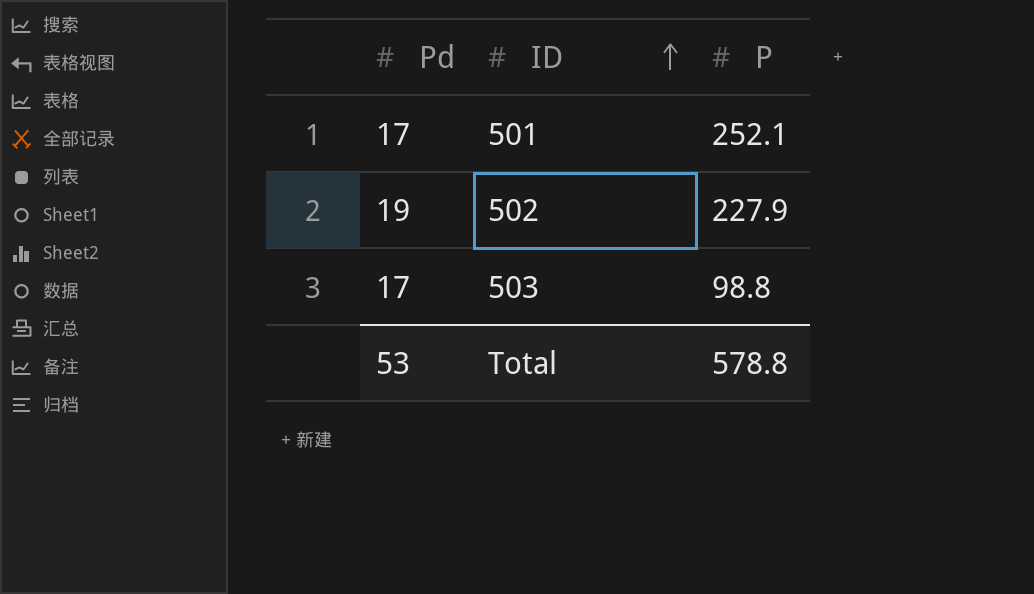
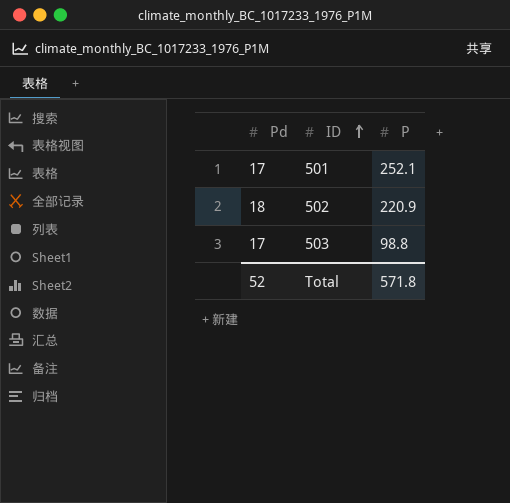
502 | Pd: 19 -> 18
502 | P: 227.9 -> 220.9
Total | Pd: 53 -> 52
Total | P: 578.8 -> 571.8

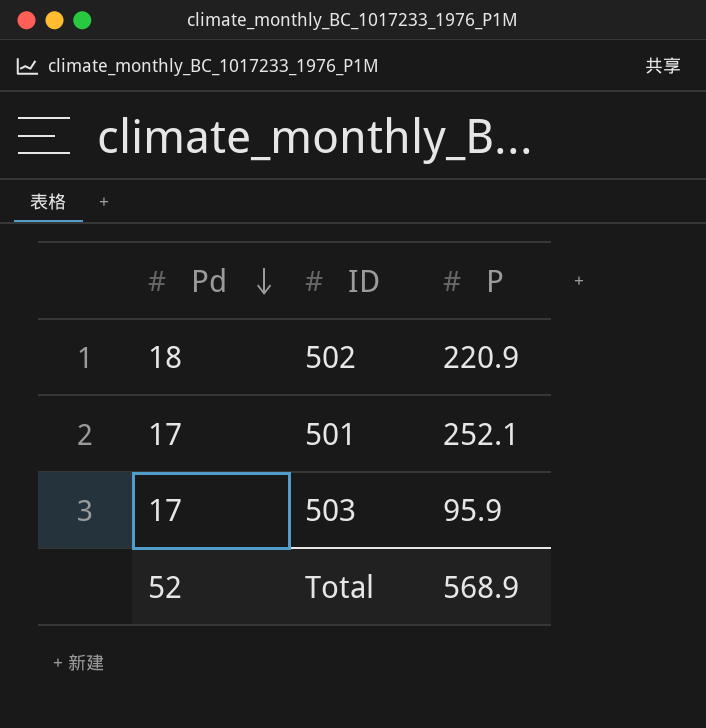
row order: ID ascending -> Pd descending
503 | P: 98.8 -> 95.9
Total | P: 571.8 -> 568.9

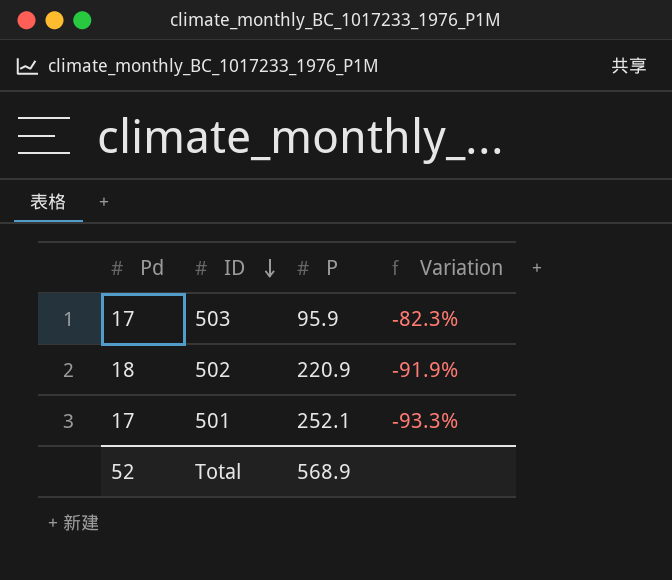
row order: Pd descending -> ID descending
column Variation | formula: none -> ([Pd] - [P]) / [P]

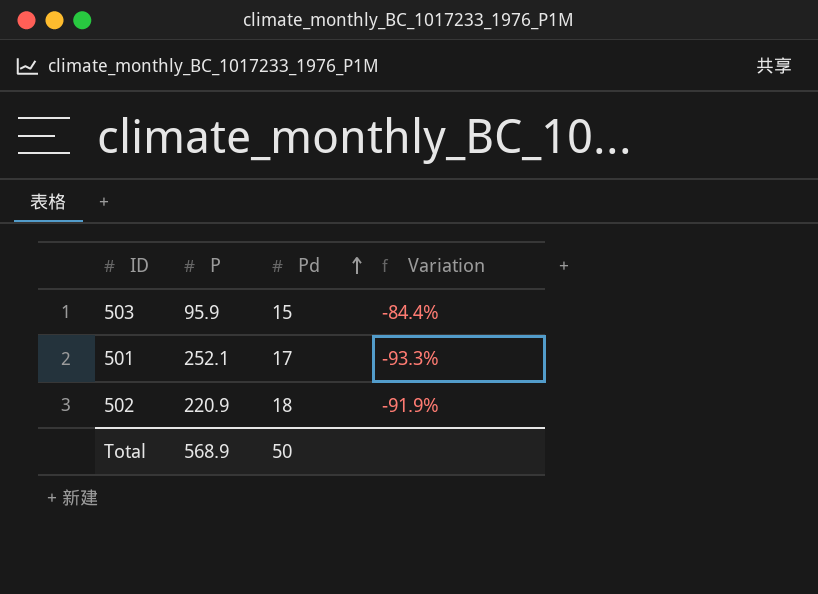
row order: ID descending -> Pd ascending
column Pd | position: 1 -> 3
503 | Pd: 17 -> 15
503 | Variation: -82.3% -> -84.4%
Total | Pd: 52 -> 50

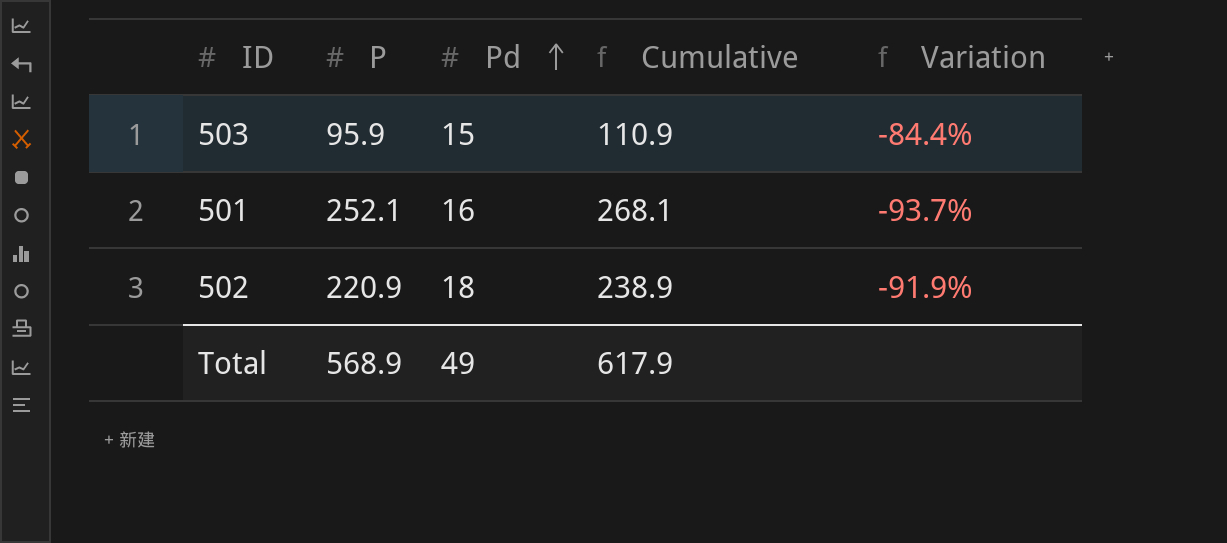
column Cumulative | formula: none -> [P] + [Pd]
501 | Pd: 17 -> 16
501 | Variation: -93.3% -> -93.7%
Total | Pd: 50 -> 49

